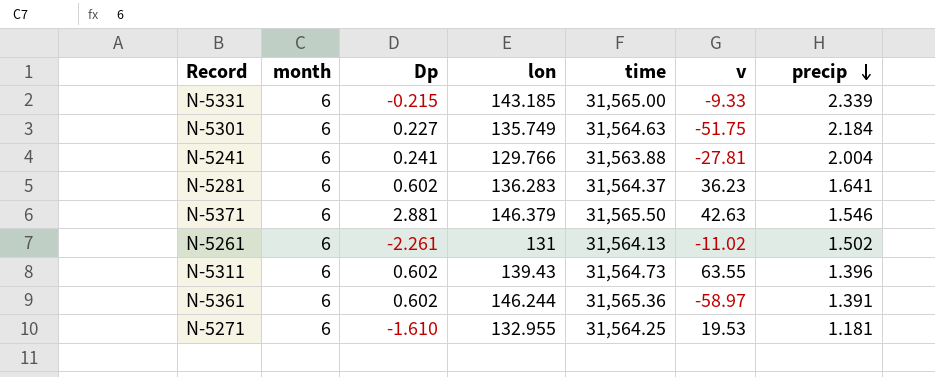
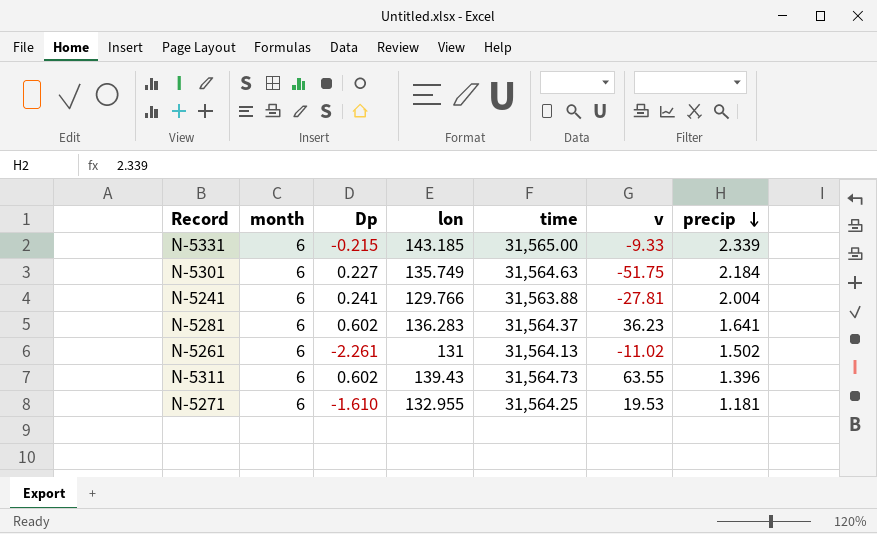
row N-5371: 6 | 2.881 | 146.379 | 31,565.50 | 42.63 | 1.546 -> none
row N-5361: 6 | 0.602 | 146.244 | 31,565.36 | -58.97 | 1.391 -> none

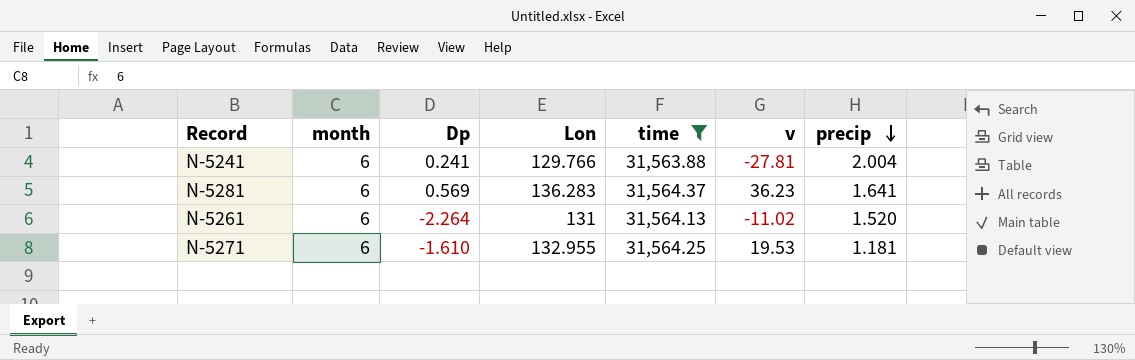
filter: none -> time <= 31,564.37
column name: lon -> Lon
N-5281 | Dp: 0.602 -> 0.569
N-5261 | Dp: -2.261 -> -2.264
N-5261 | precip: 1.502 -> 1.520

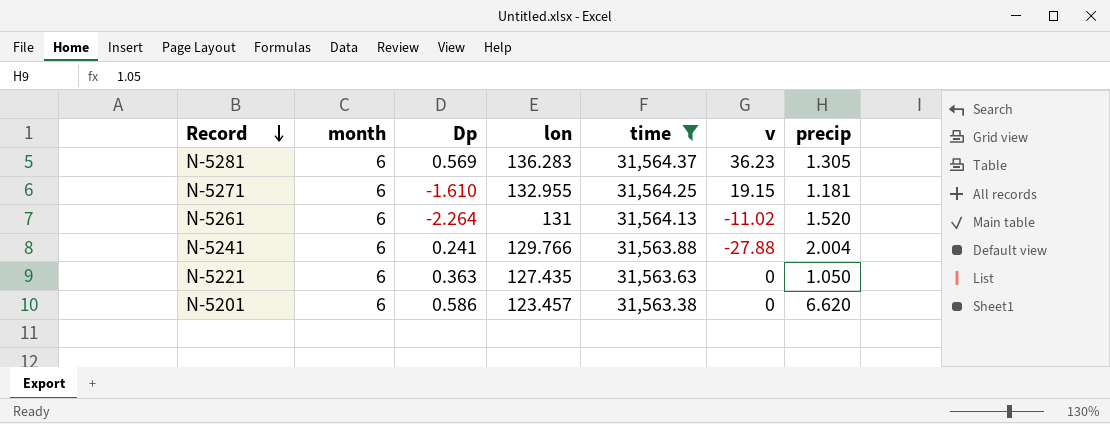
row order: precip descending -> Record descending
column name: Lon -> lon
N-5281 | precip: 1.641 -> 1.305
N-5271 | v: 19.53 -> 19.15
N-5241 | v: -27.81 -> -27.88
row N-5221: none -> 6 | 0.363 | 127.435 | 31,563.63 | 0 | 1.050
row N-5201: none -> 6 | 0.586 | 123.457 | 31,563.38 | 0 | 6.620

